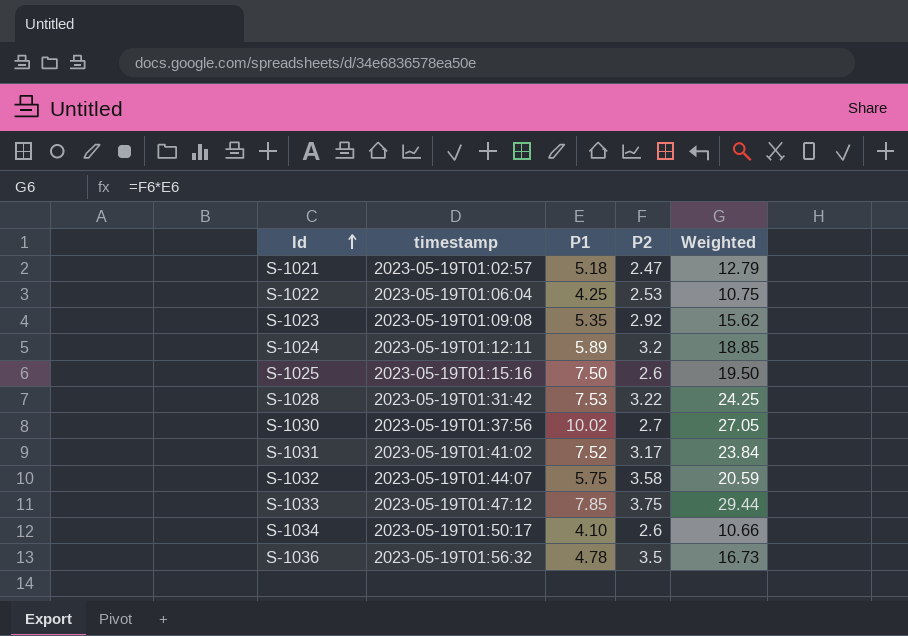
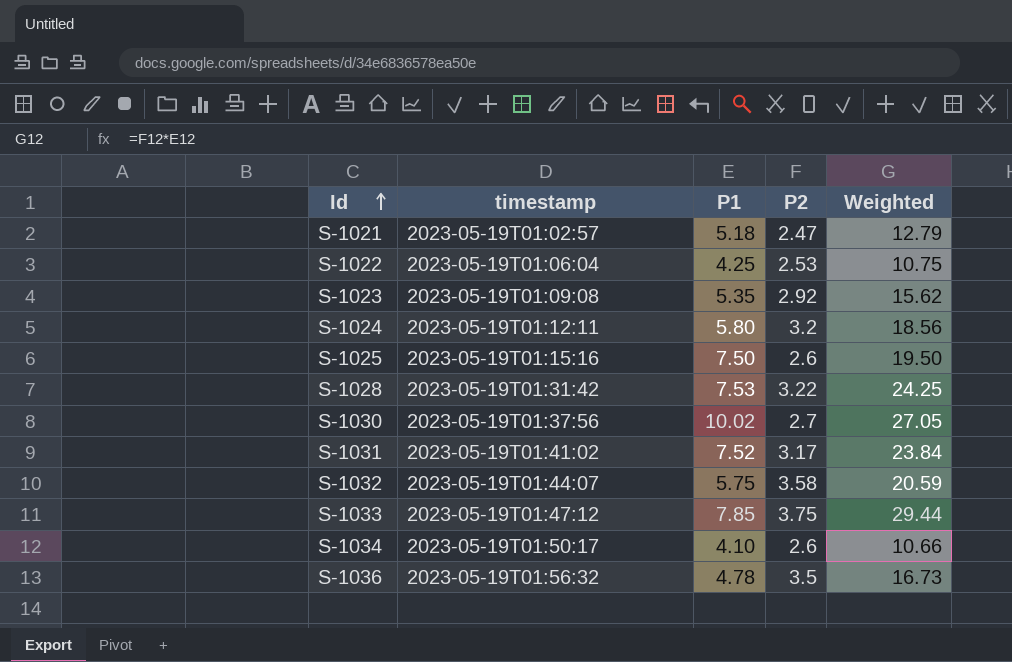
S-1024 | P1: 5.89 -> 5.80
S-1024 | Weighted: 18.85 -> 18.56

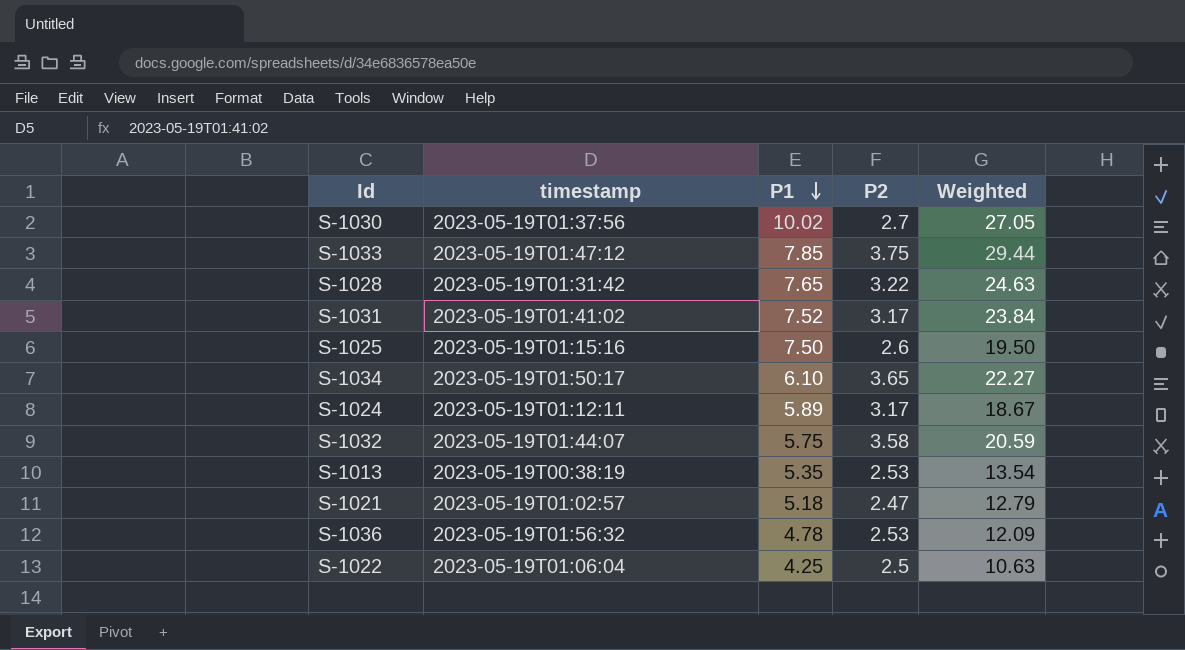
row order: Id ascending -> P1 descending
row S-1023: 2023-05-19T01:09:08 | 5.35 | 2.92 | 15.62 -> none
S-1028 | P1: 7.53 -> 7.65
S-1028 | Weighted: 24.25 -> 24.63
S-1034 | P1: 4.10 -> 6.10
S-1034 | P2: 2.6 -> 3.65
S-1034 | Weighted: 10.66 -> 22.27
S-1024 | P1: 5.80 -> 5.89
S-1024 | P2: 3.2 -> 3.17
S-1024 | Weighted: 18.56 -> 18.67
row S-1013: none -> 2023-05-19T00:38:19 | 5.35 | 2.53 | 13.54
S-1036 | P2: 3.5 -> 2.53
S-1036 | Weighted: 16.73 -> 12.09
S-1022 | P2: 2.53 -> 2.5
S-1022 | Weighted: 10.75 -> 10.63

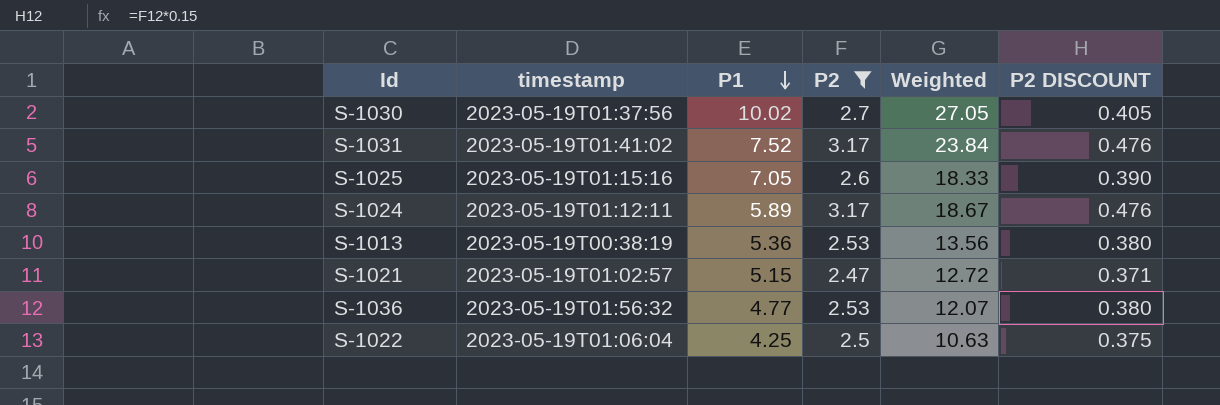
filter: none -> P2 <= 3.17
column P2 DISCOUNT | formula: none -> [P2] * 0.15
S-1025 | P1: 7.50 -> 7.05
S-1025 | Weighted: 19.50 -> 18.33
S-1013 | P1: 5.35 -> 5.36
S-1013 | Weighted: 13.54 -> 13.56
S-1021 | P1: 5.18 -> 5.15
S-1021 | Weighted: 12.79 -> 12.72
S-1036 | P1: 4.78 -> 4.77
S-1036 | Weighted: 12.09 -> 12.07

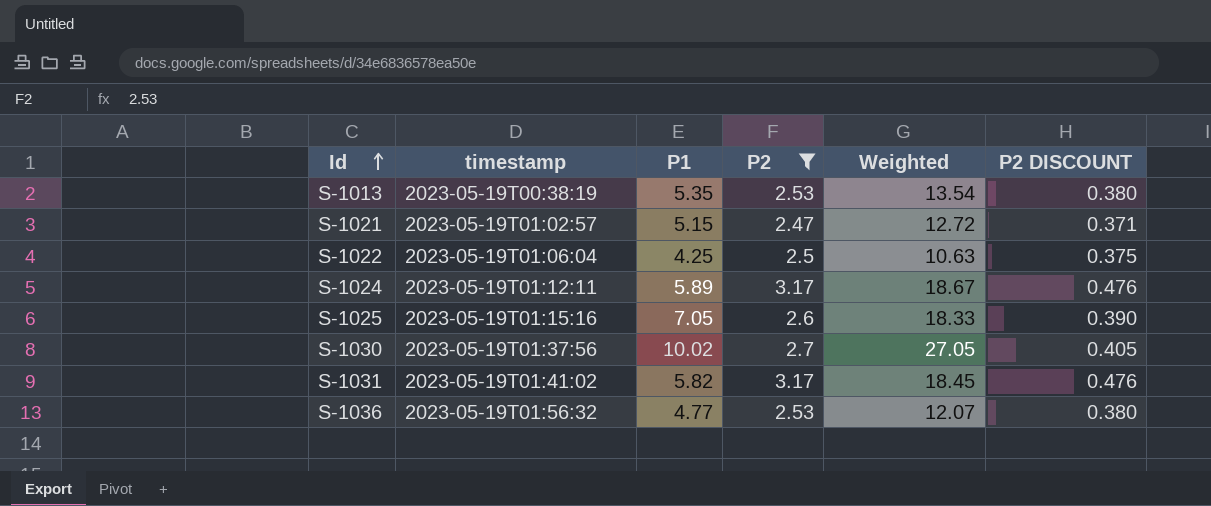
row order: P1 descending -> Id ascending
S-1013 | P1: 5.36 -> 5.35
S-1013 | Weighted: 13.56 -> 13.54
S-1031 | P1: 7.52 -> 5.82
S-1031 | Weighted: 23.84 -> 18.45

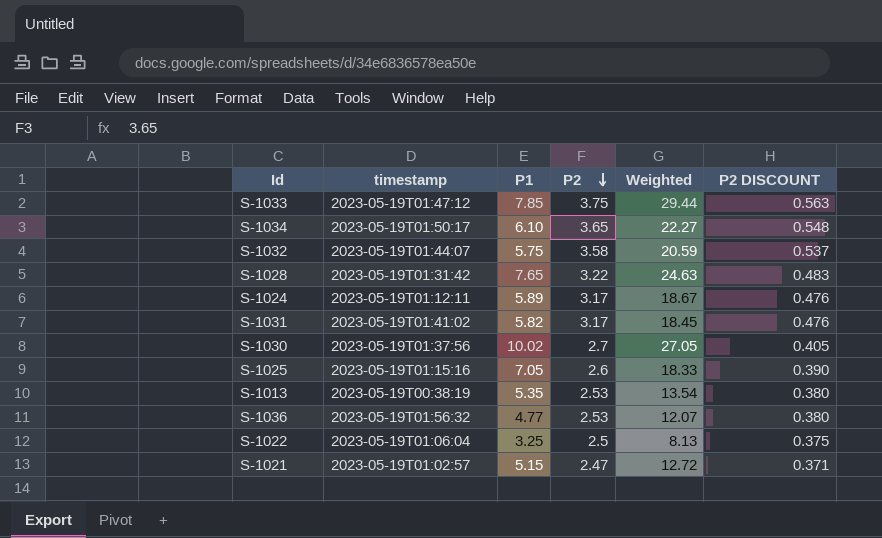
filter: P2 <= 3.17 -> none
row order: Id ascending -> P2 descending
S-1022 | P1: 4.25 -> 3.25
S-1022 | Weighted: 10.63 -> 8.13

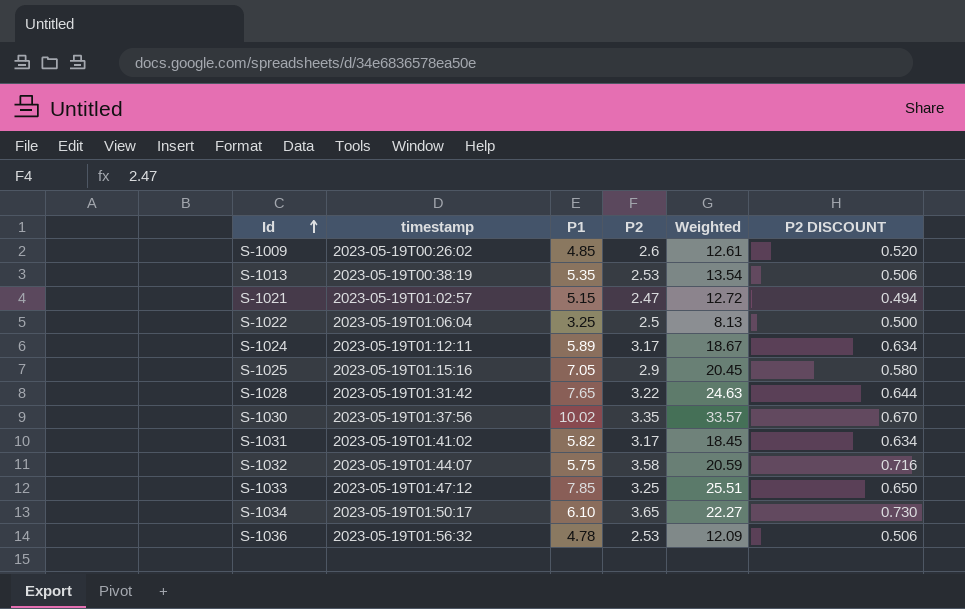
row order: P2 descending -> Id ascending
column P2 DISCOUNT | formula: [P2] * 0.15 -> [P2] * 0.2
row S-1009: none -> 2023-05-19T00:26:02 | 4.85 | 2.6 | 12.61 | 0.520
S-1025 | P2: 2.6 -> 2.9
S-1025 | Weighted: 18.33 -> 20.45
S-1030 | P2: 2.7 -> 3.35
S-1030 | Weighted: 27.05 -> 33.57
S-1033 | P2: 3.75 -> 3.25
S-1033 | Weighted: 29.44 -> 25.51
S-1036 | P1: 4.77 -> 4.78
S-1036 | Weighted: 12.07 -> 12.09

